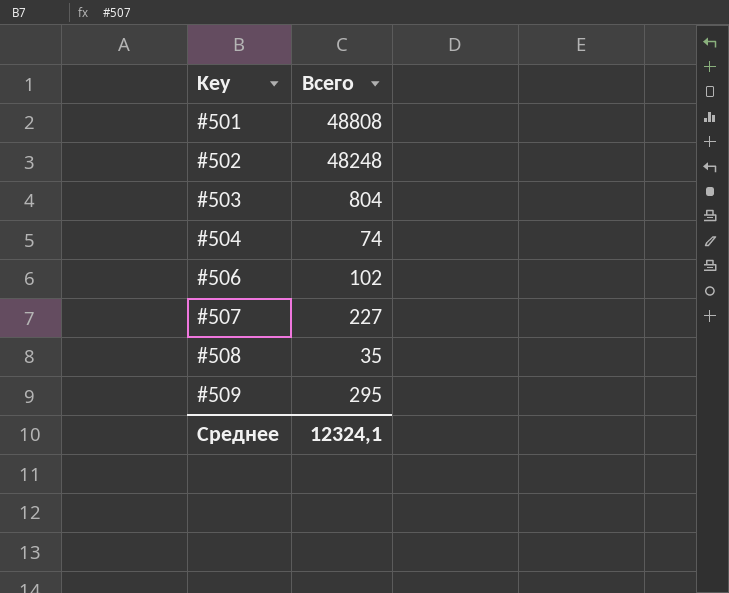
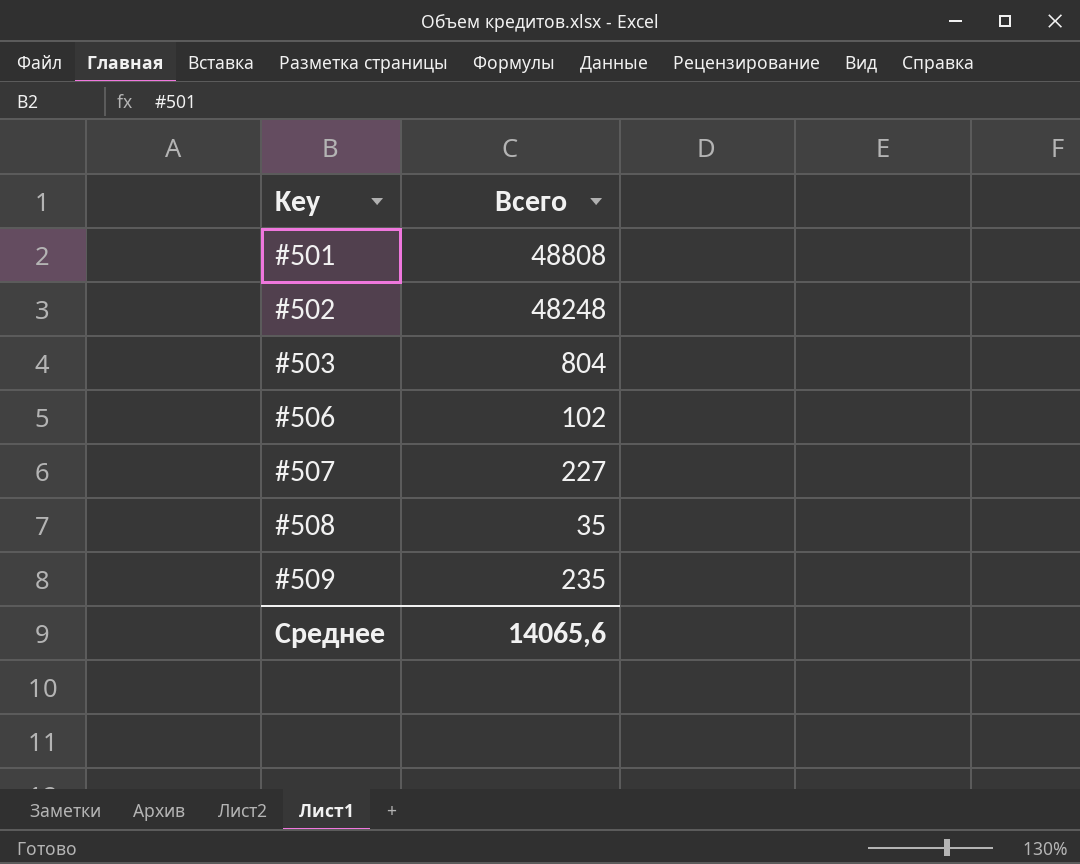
row #504: 74 -> none
#509 | Всего: 295 -> 235
Среднее | Всего: 12324,1 -> 14065,6

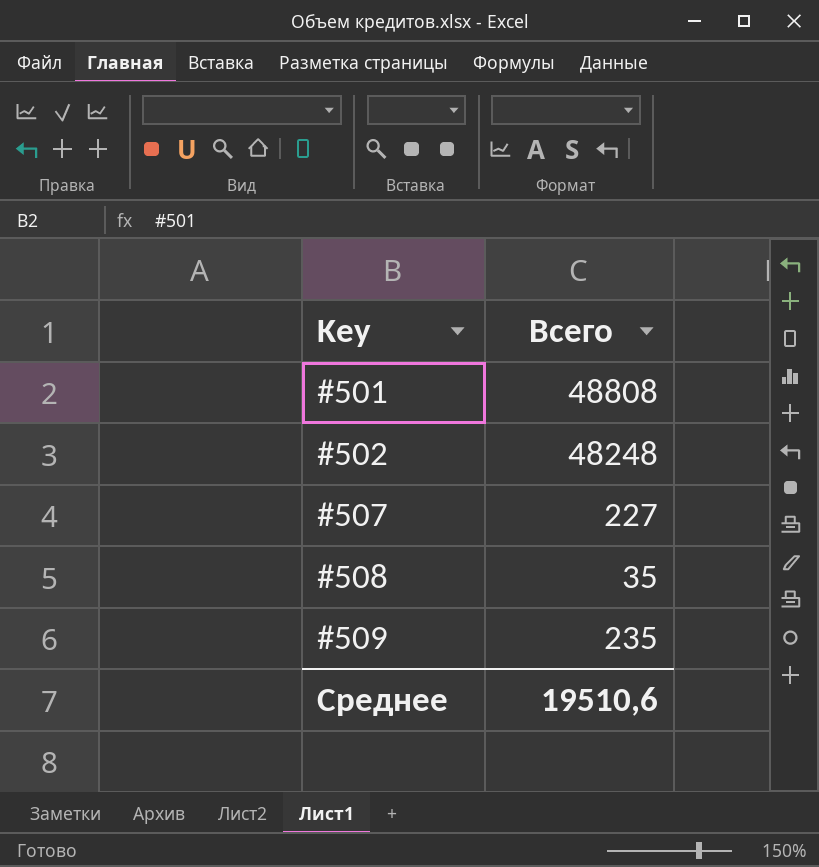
row #503: 804 -> none
row #506: 102 -> none
Среднее | Всего: 14065,6 -> 19510,6

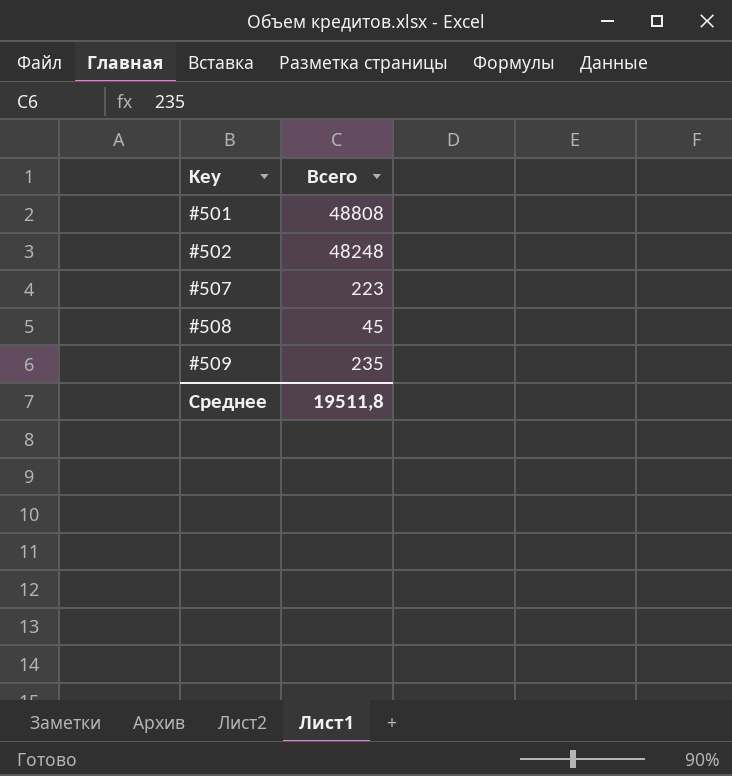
#507 | Всего: 227 -> 223
#508 | Всего: 35 -> 45
Среднее | Всего: 19510,6 -> 19511,8

